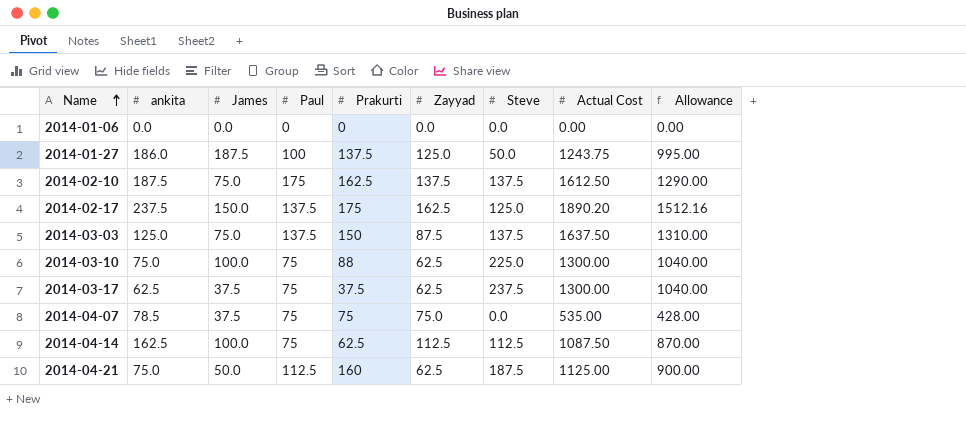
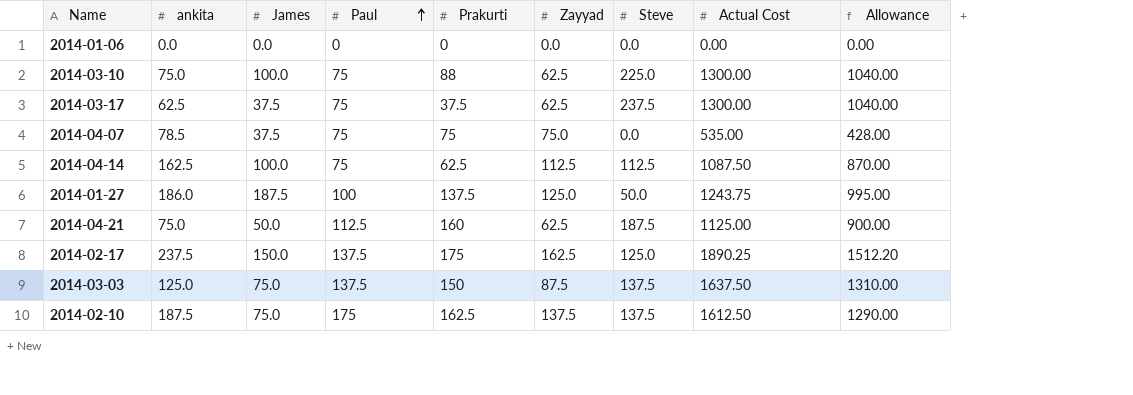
row order: Name ascending -> Paul ascending
2014-02-17 | Actual Cost: 1890.20 -> 1890.25
2014-02-17 | Allowance: 1512.16 -> 1512.20

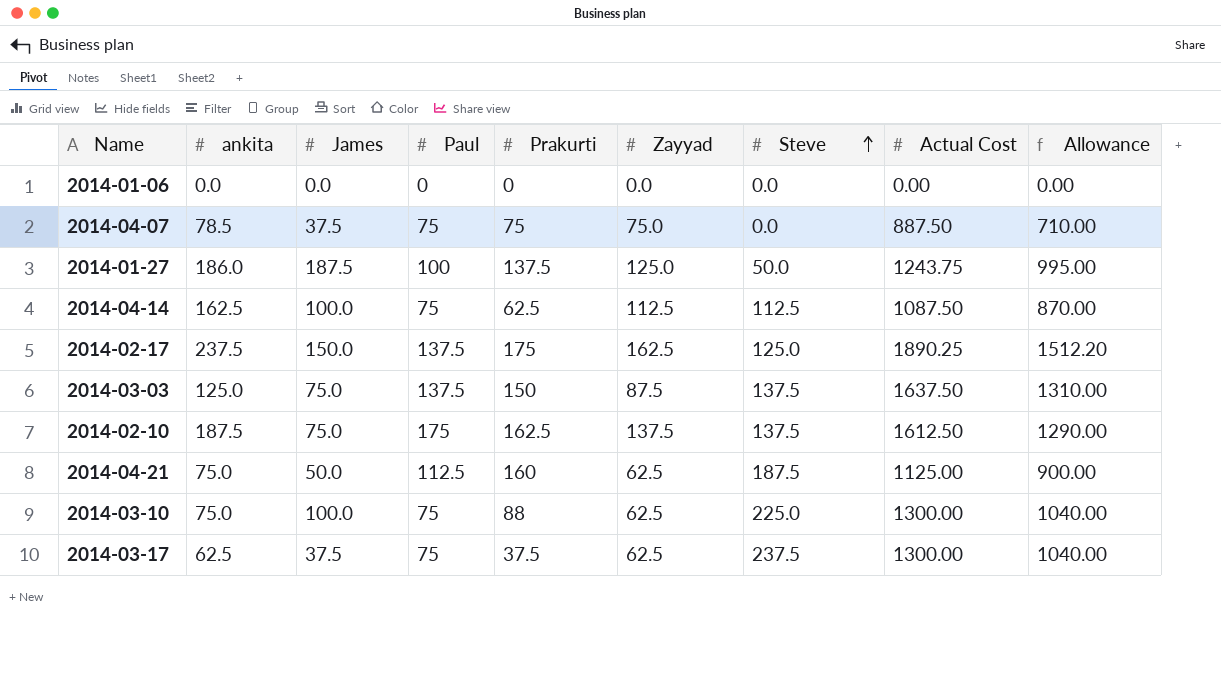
row order: Paul ascending -> Steve ascending
2014-04-07 | Actual Cost: 535.00 -> 887.50
2014-04-07 | Allowance: 428.00 -> 710.00

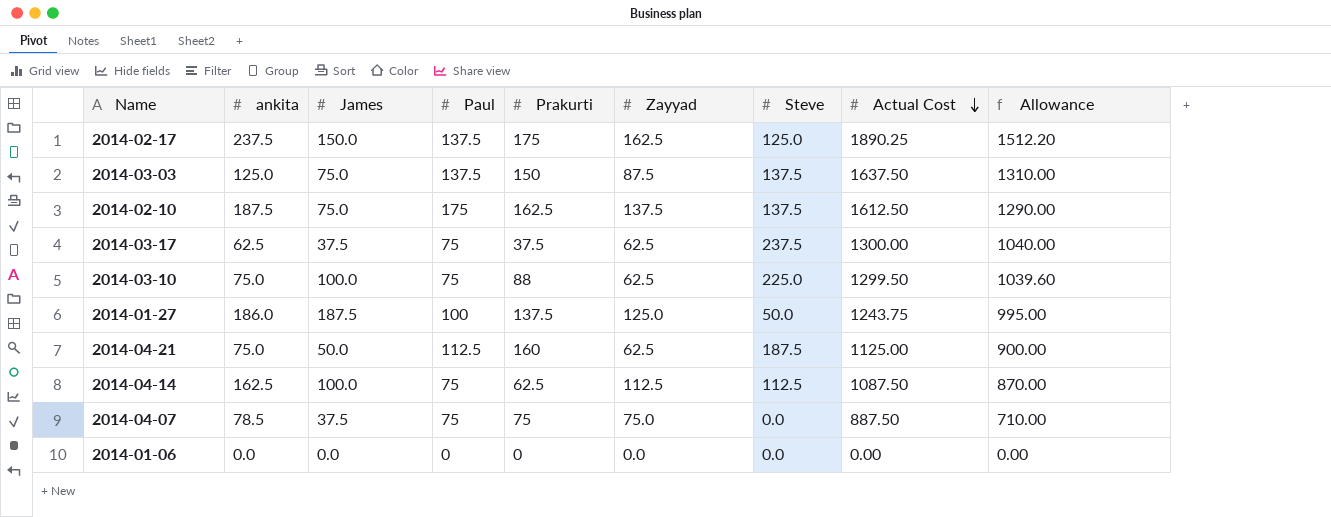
row order: Steve ascending -> Actual Cost descending
2014-03-10 | Actual Cost: 1300.00 -> 1299.50
2014-03-10 | Allowance: 1040.00 -> 1039.60

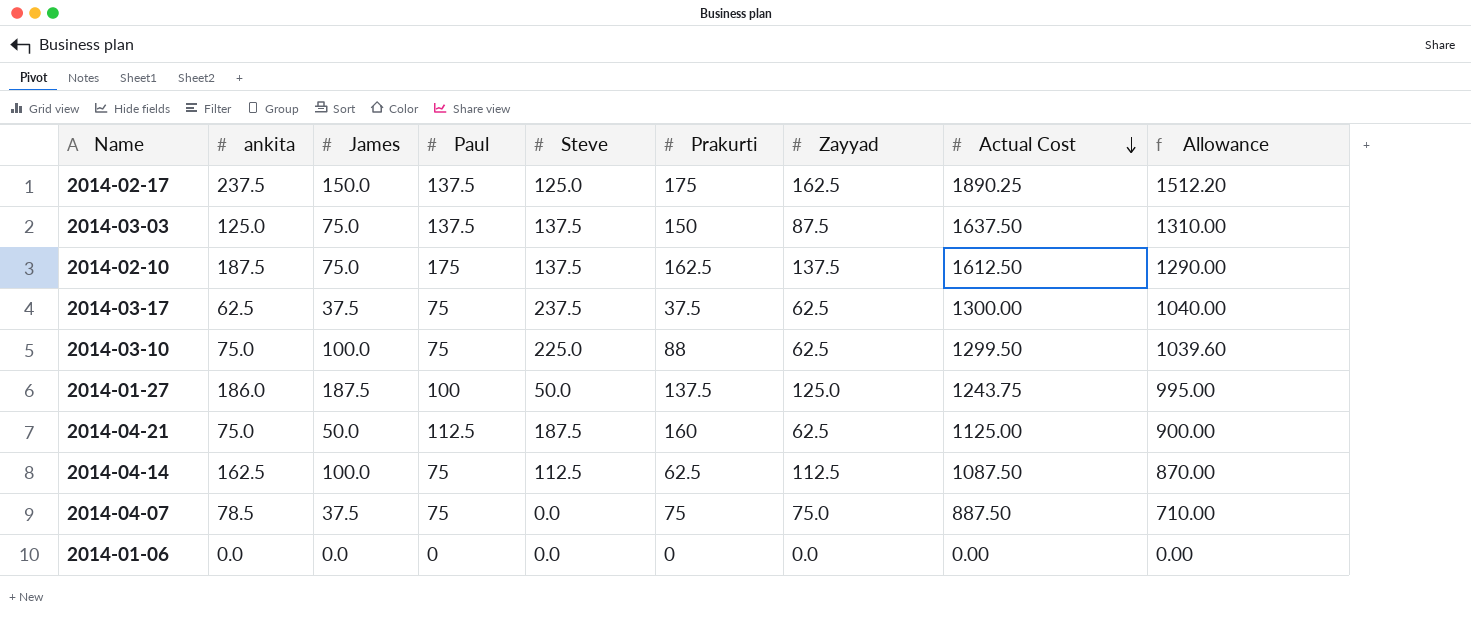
column Steve | position: 7 -> 5

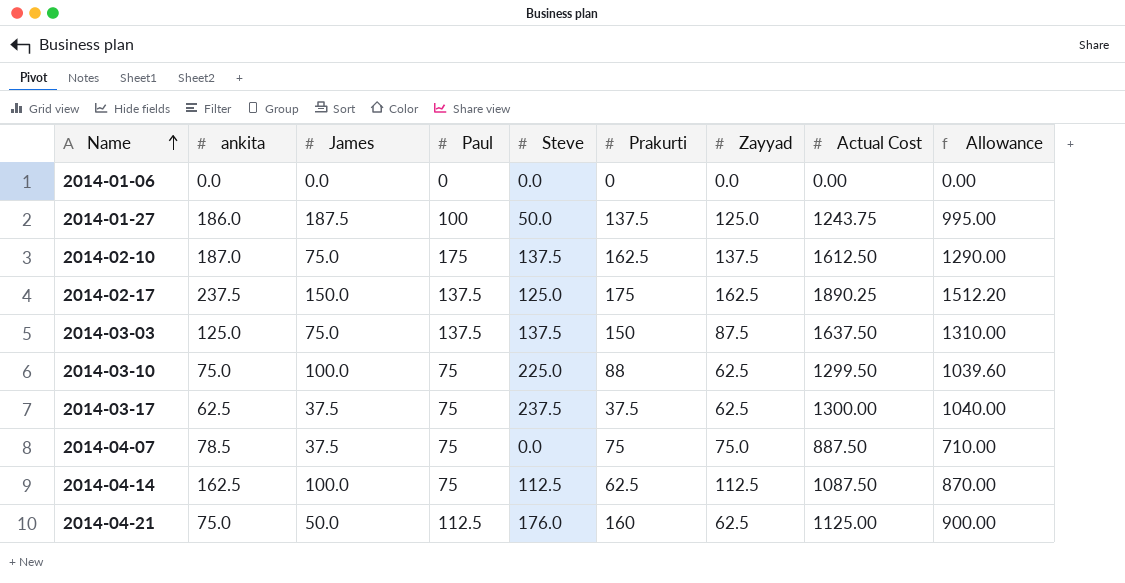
row order: Actual Cost descending -> Name ascending
2014-02-10 | ankita: 187.5 -> 187.0
2014-04-21 | Steve: 187.5 -> 176.0

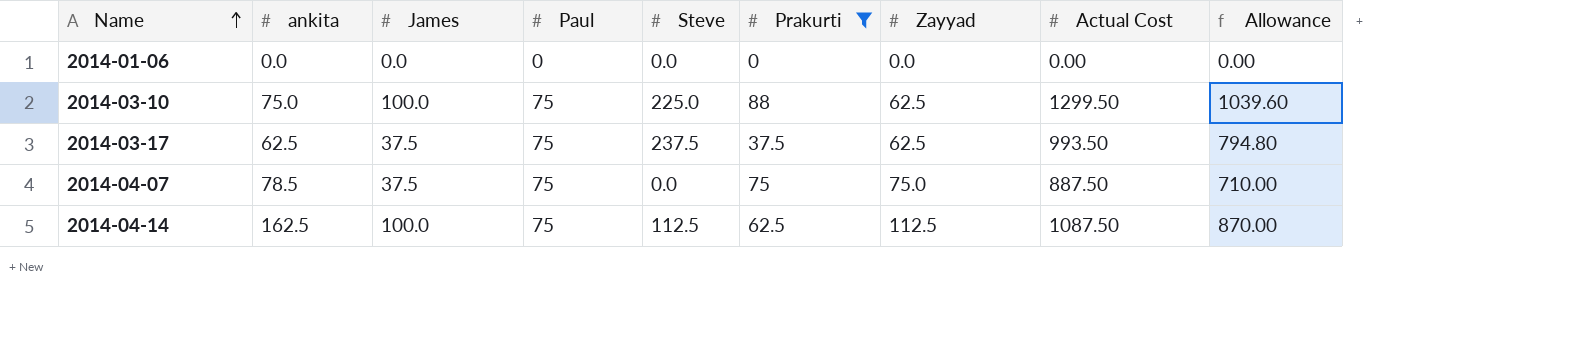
filter: none -> Prakurti <= 88
2014-03-17 | Actual Cost: 1300.00 -> 993.50
2014-03-17 | Allowance: 1040.00 -> 794.80

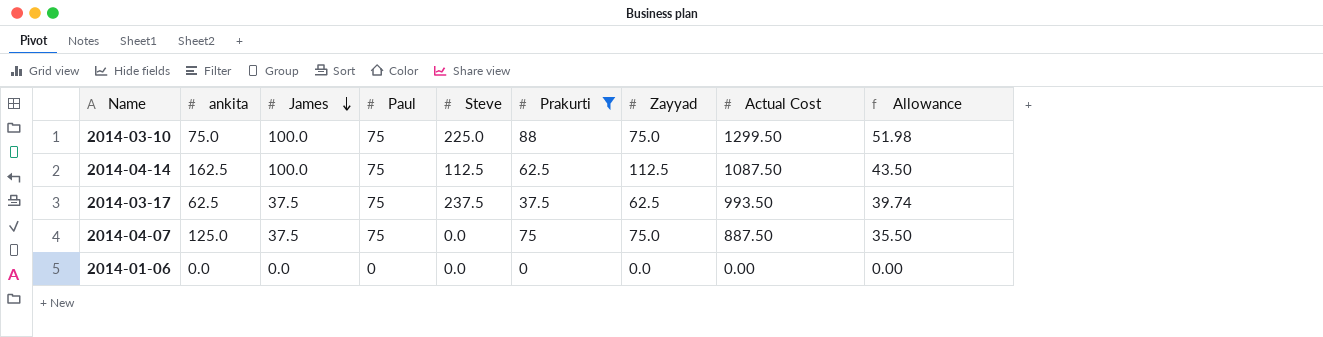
row order: Name ascending -> James descending
column Allowance | formula: [Actual Cost] * 0.8 -> [Actual Cost] * 0.04
2014-03-10 | Zayyad: 62.5 -> 75.0
2014-04-07 | ankita: 78.5 -> 125.0

